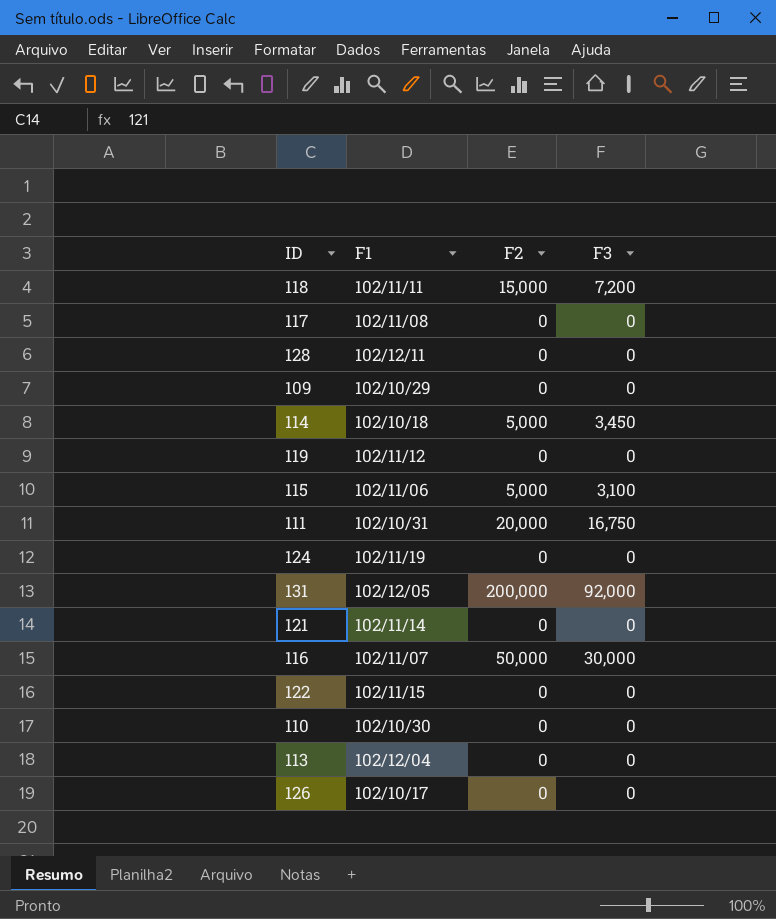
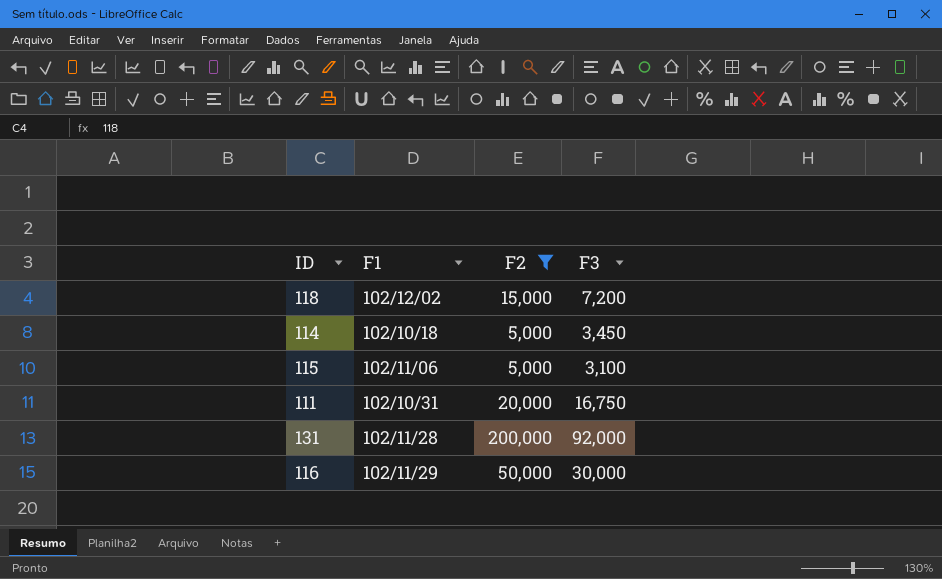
filter: none -> F2 != 0
118 | F1: 102/11/11 -> 102/12/02
131 | F1: 102/12/05 -> 102/11/28
116 | F1: 102/11/07 -> 102/11/29

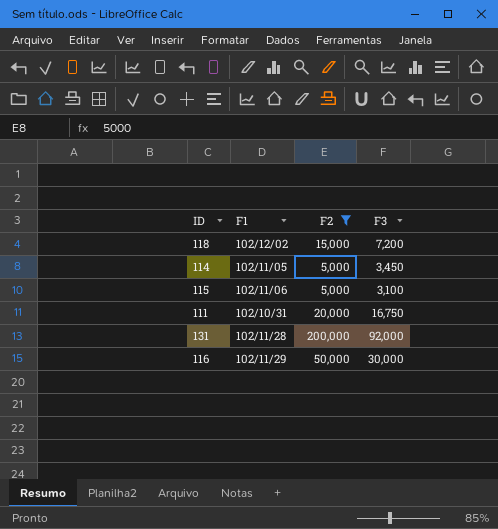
114 | F1: 102/10/18 -> 102/11/05

